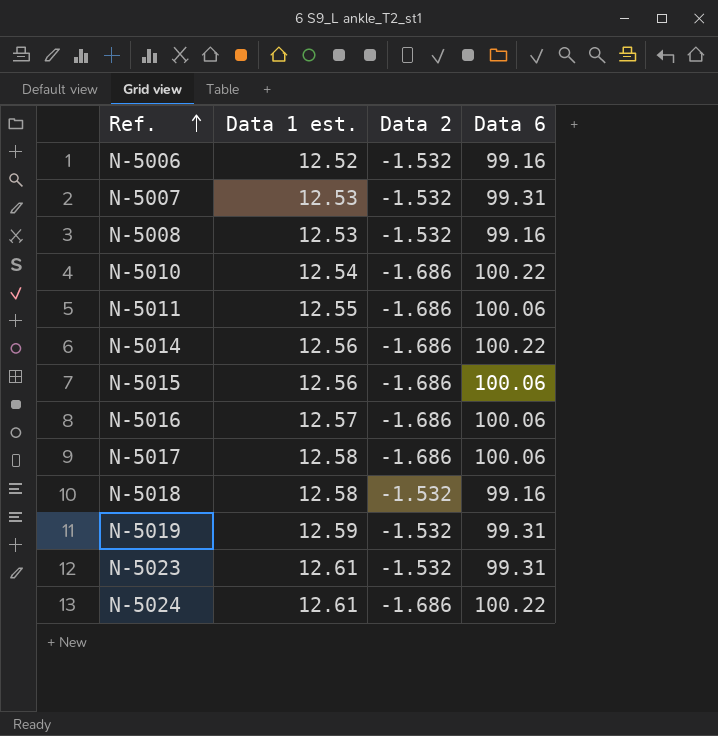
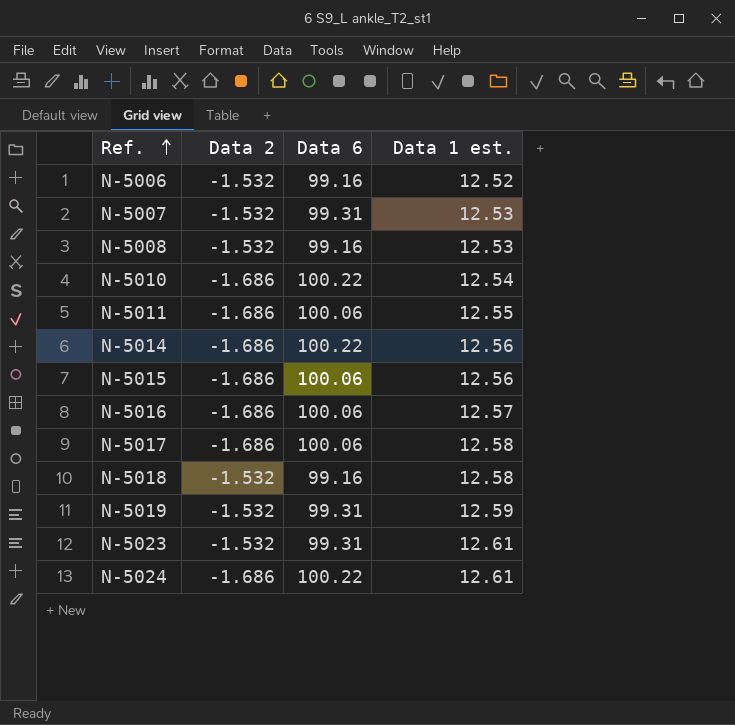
column Data 1 est. | position: 2 -> 4

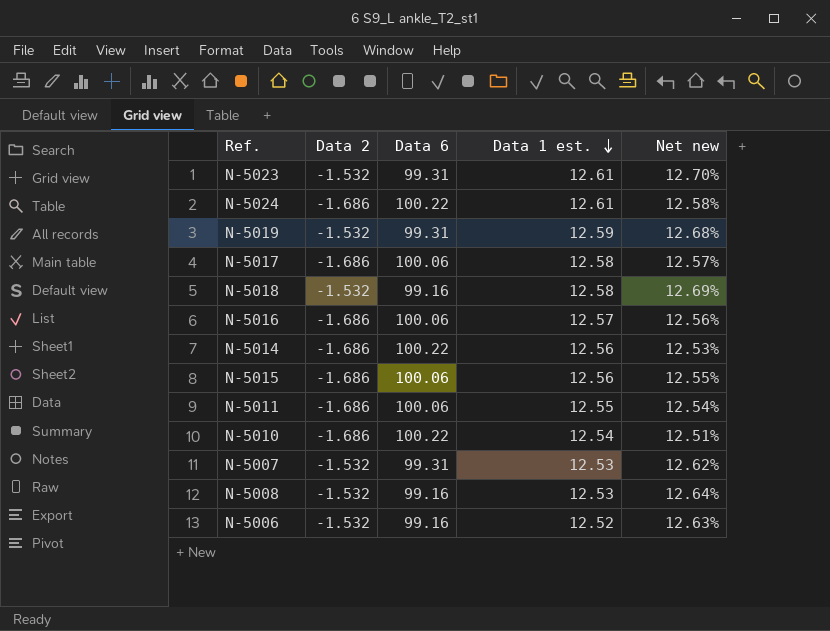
row order: Ref. ascending -> Data 1 est. descending
column Net new | formula: none -> [Data 1 est.] / [Data 6]

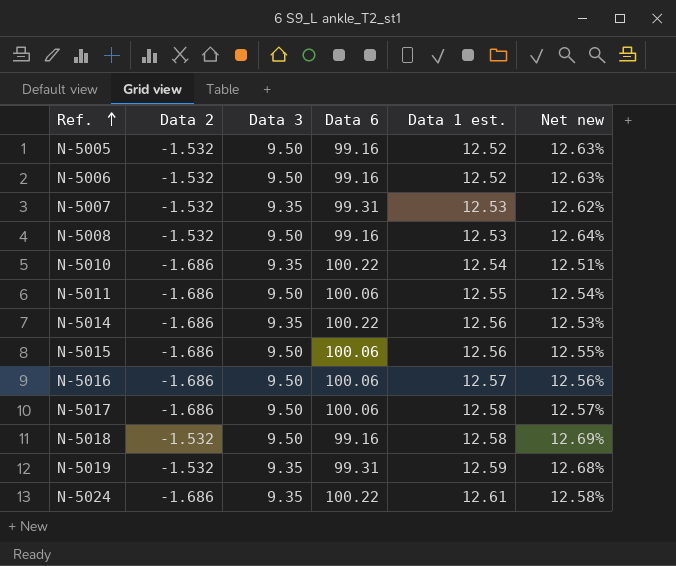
row order: Data 1 est. descending -> Ref. ascending
column Data 3 | position: none -> 3
row N-5023: -1.532 | 99.31 | 12.61 | 12.70% -> none
row N-5005: none -> -1.532 | 9.50 | 99.16 | 12.52 | 12.63%

